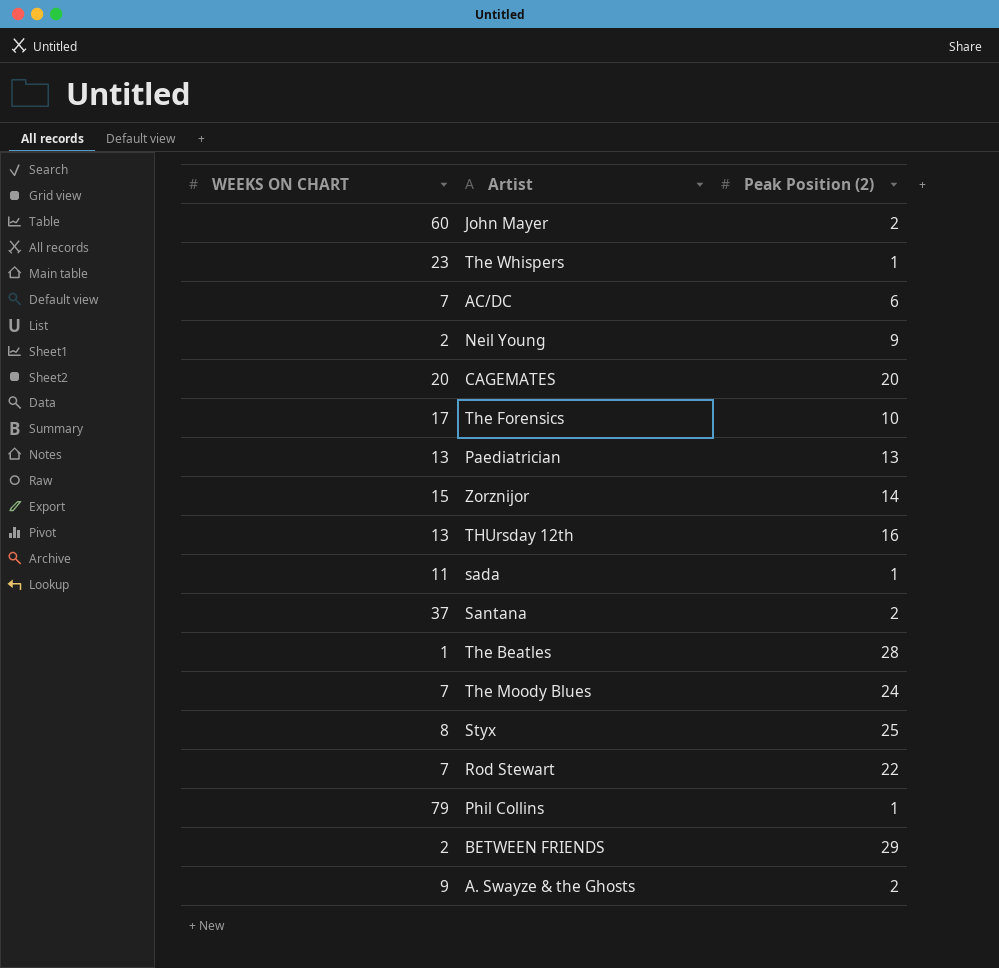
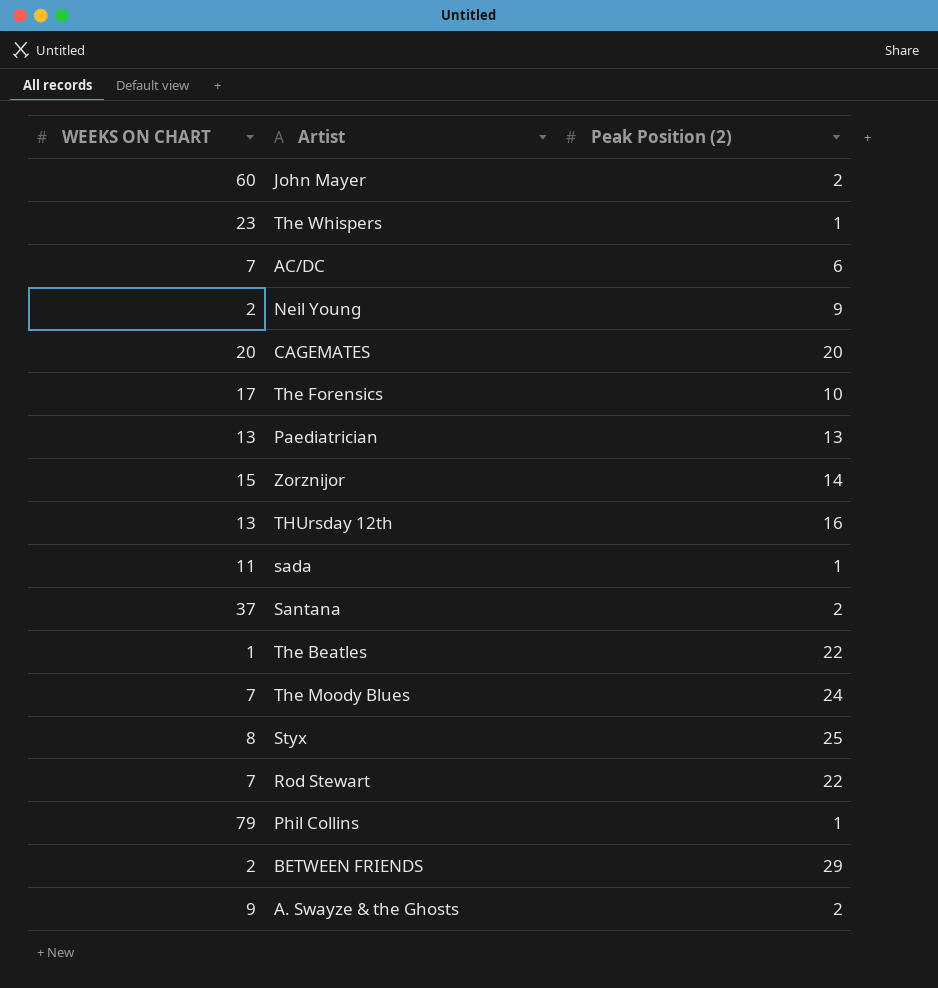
The Beatles | Peak Position (2): 28 -> 22

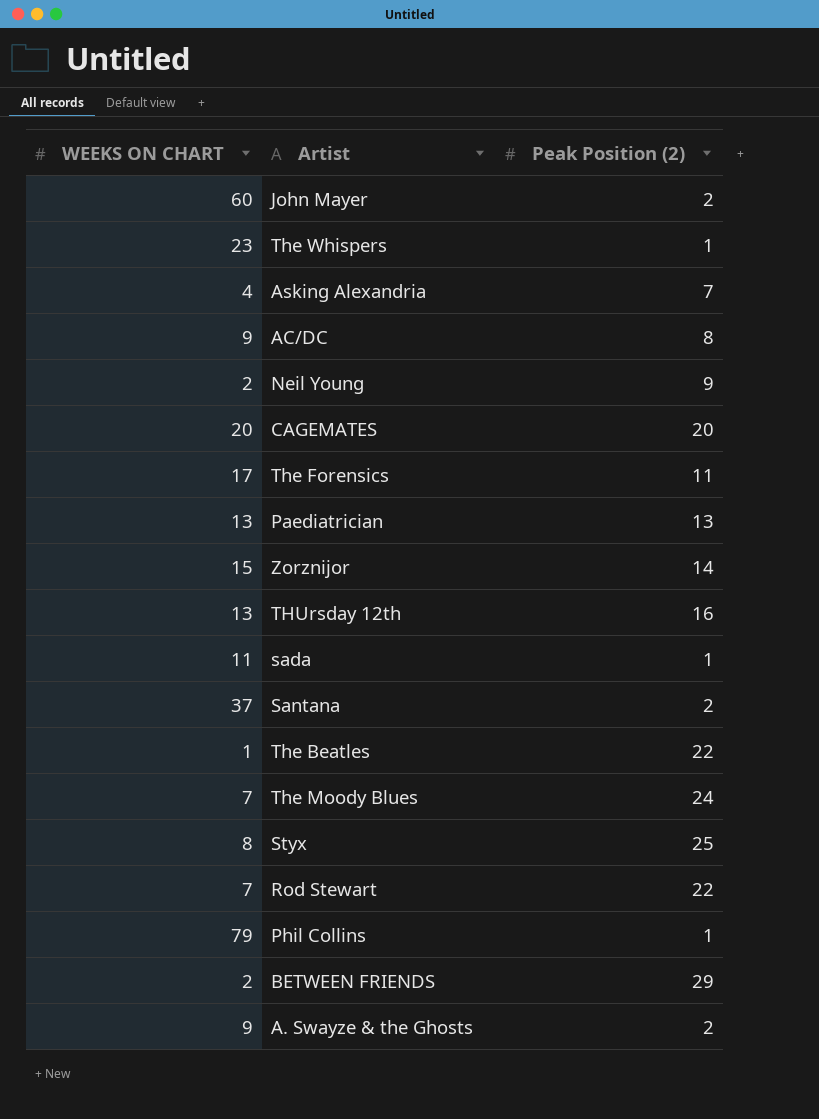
row Asking Alexandria: none -> 4 | 7
AC/DC | WEEKS ON CHART: 7 -> 9
AC/DC | Peak Position (2): 6 -> 8
The Forensics | Peak Position (2): 10 -> 11

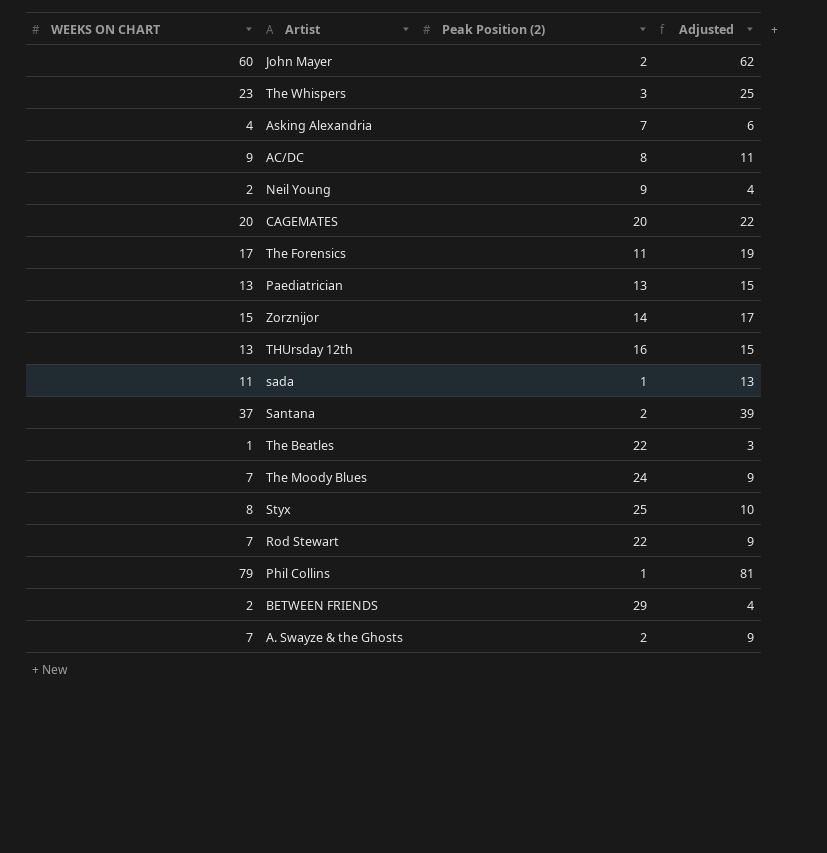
column Adjusted | formula: none -> [WEEKS ON CHART] + 2
The Whispers | Peak Position (2): 1 -> 3
A. Swayze & the Ghosts | WEEKS ON CHART: 9 -> 7

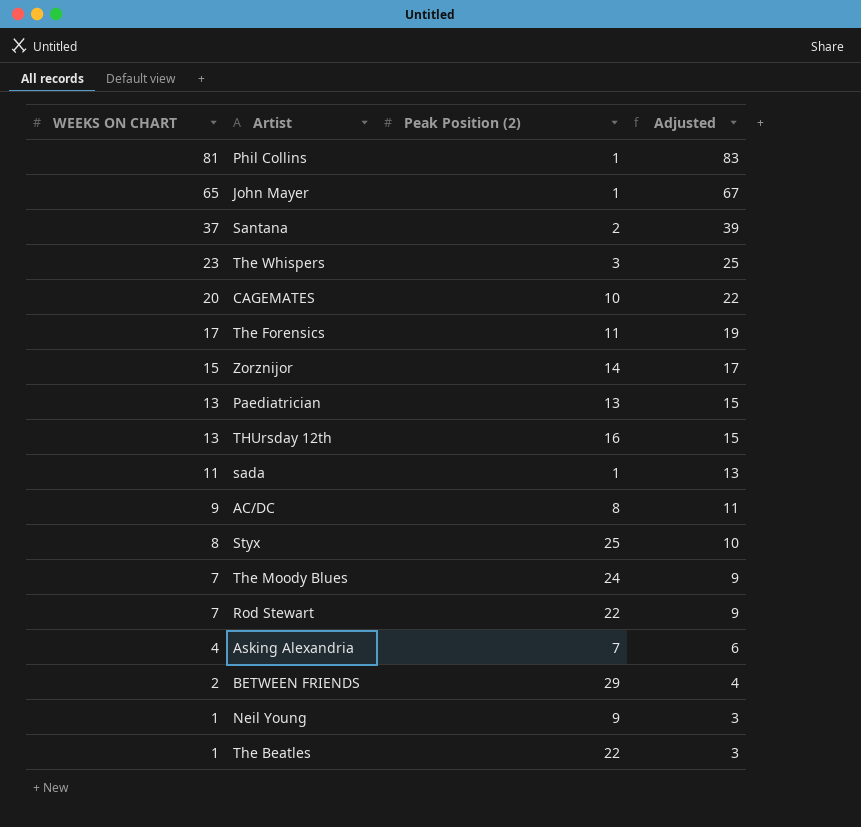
row order: none -> WEEKS ON CHART descending
row A. Swayze & the Ghosts: 7 | 2 | 9 -> none
Phil Collins | WEEKS ON CHART: 79 -> 81
Phil Collins | Adjusted: 81 -> 83
John Mayer | WEEKS ON CHART: 60 -> 65
John Mayer | Peak Position (2): 2 -> 1
John Mayer | Adjusted: 62 -> 67
CAGEMATES | Peak Position (2): 20 -> 10
Neil Young | WEEKS ON CHART: 2 -> 1
Neil Young | Adjusted: 4 -> 3

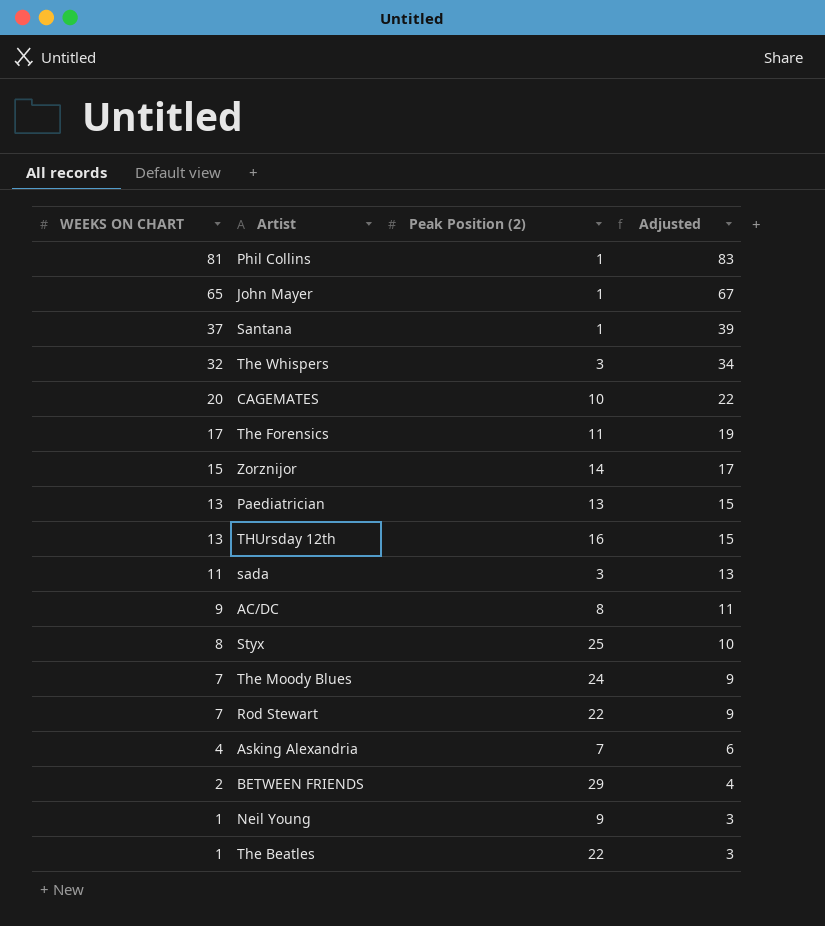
Santana | Peak Position (2): 2 -> 1
The Whispers | WEEKS ON CHART: 23 -> 32
The Whispers | Adjusted: 25 -> 34
sada | Peak Position (2): 1 -> 3

